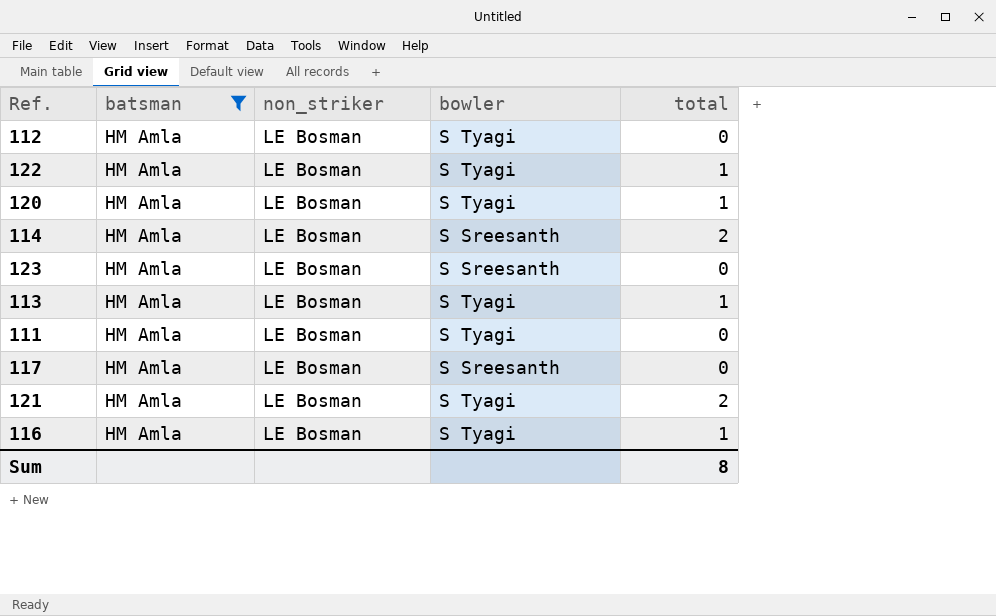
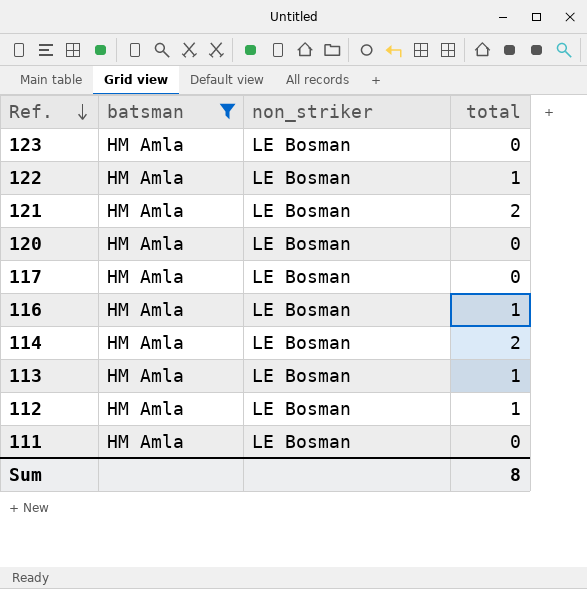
row order: none -> Ref. descending
column bowler | position: 4 -> none
120 | total: 1 -> 0
112 | total: 0 -> 1

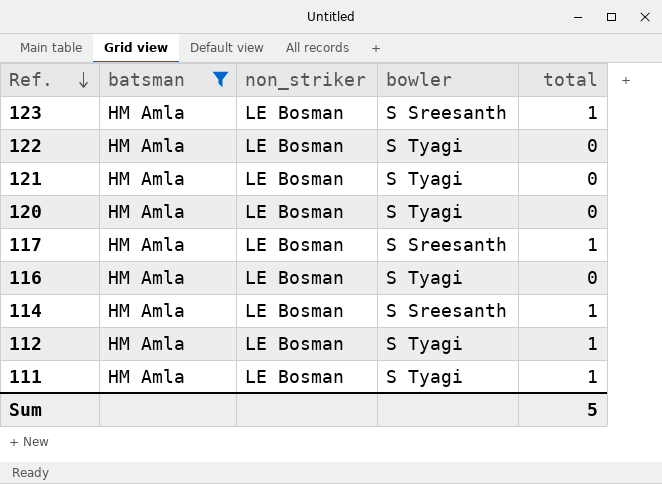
column bowler | position: none -> 4
row 113: HM Amla | LE Bosman | 1 -> none
123 | total: 0 -> 1
122 | total: 1 -> 0
121 | total: 2 -> 0
117 | total: 0 -> 1
116 | total: 1 -> 0
114 | total: 2 -> 1
111 | total: 0 -> 1
Sum | total: 8 -> 5

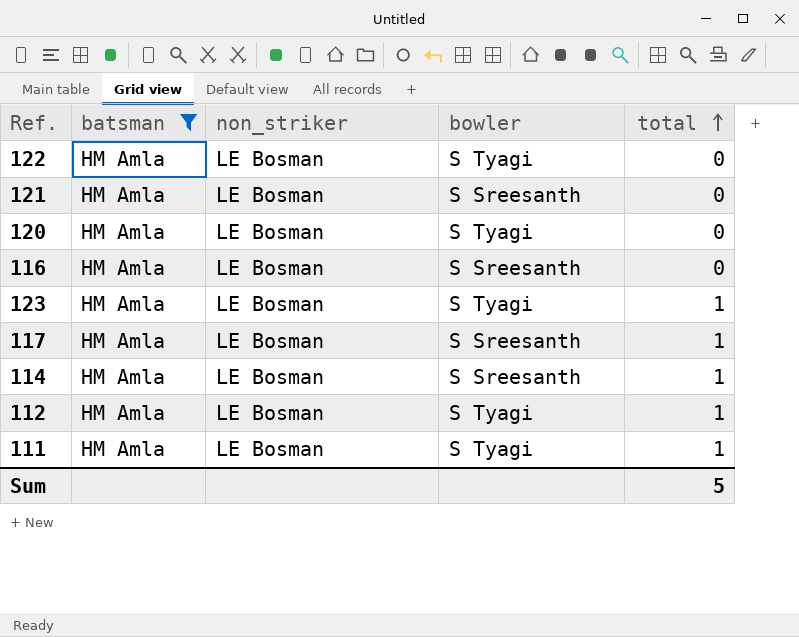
row order: Ref. descending -> total ascending
121 | bowler: S Tyagi -> S Sreesanth
116 | bowler: S Tyagi -> S Sreesanth
123 | bowler: S Sreesanth -> S Tyagi

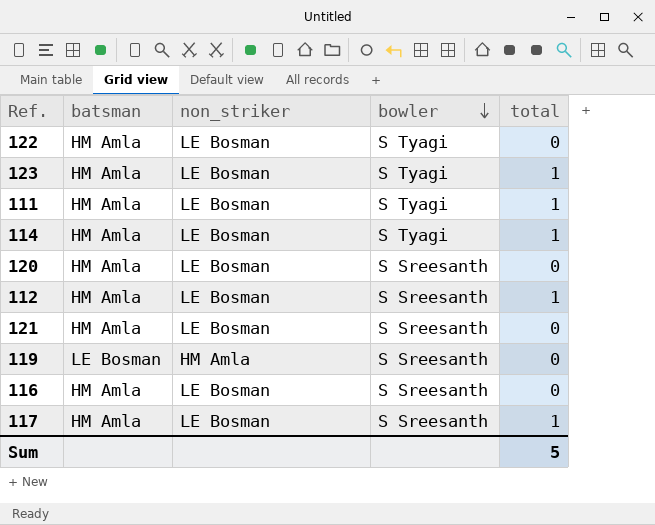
filter: batsman = HM Amla -> none
row order: total ascending -> bowler descending
114 | bowler: S Sreesanth -> S Tyagi
120 | bowler: S Tyagi -> S Sreesanth
112 | bowler: S Tyagi -> S Sreesanth

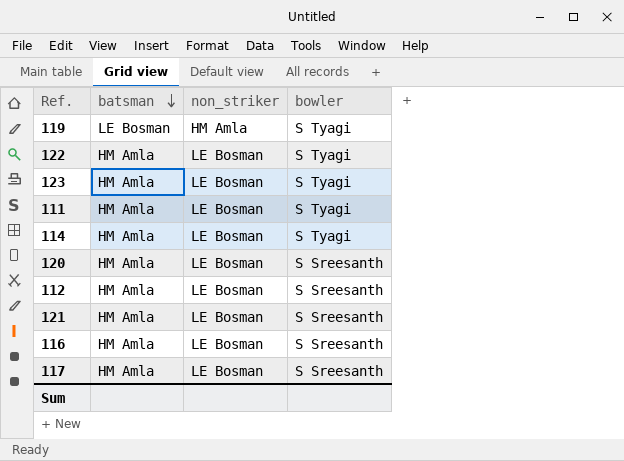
row order: bowler descending -> batsman descending
column total | position: 5 -> none
119 | bowler: S Sreesanth -> S Tyagi

